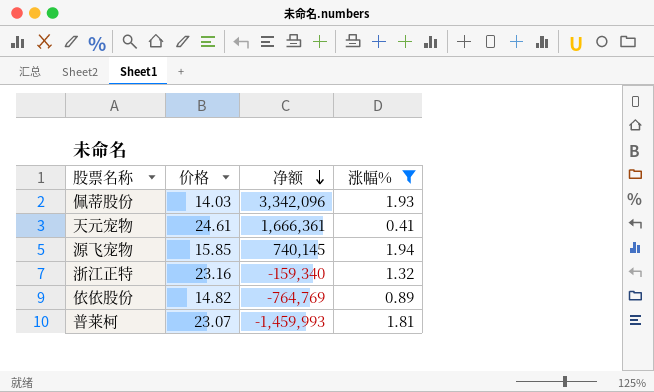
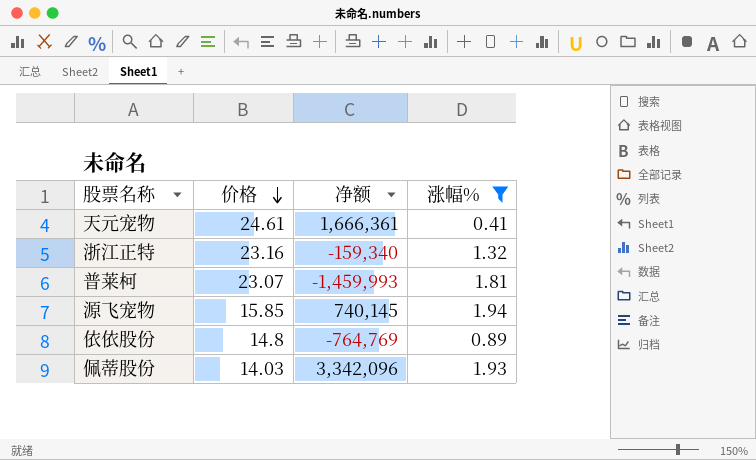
row order: 净额 descending -> 价格 descending
依依股份 | 价格: 14.82 -> 14.8

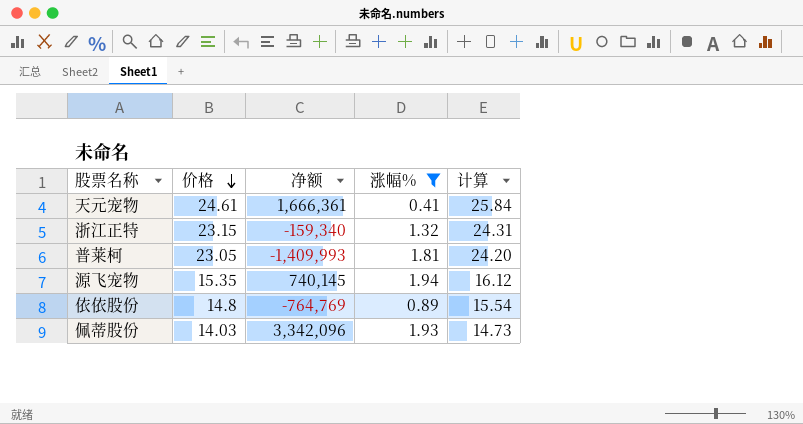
column 计算 | formula: none -> [价格] * 1.05
浙江正特 | 价格: 23.16 -> 23.15
普莱柯 | 价格: 23.07 -> 23.05
普莱柯 | 净额: -1,459,993 -> -1,409,993
源飞宠物 | 价格: 15.85 -> 15.35

